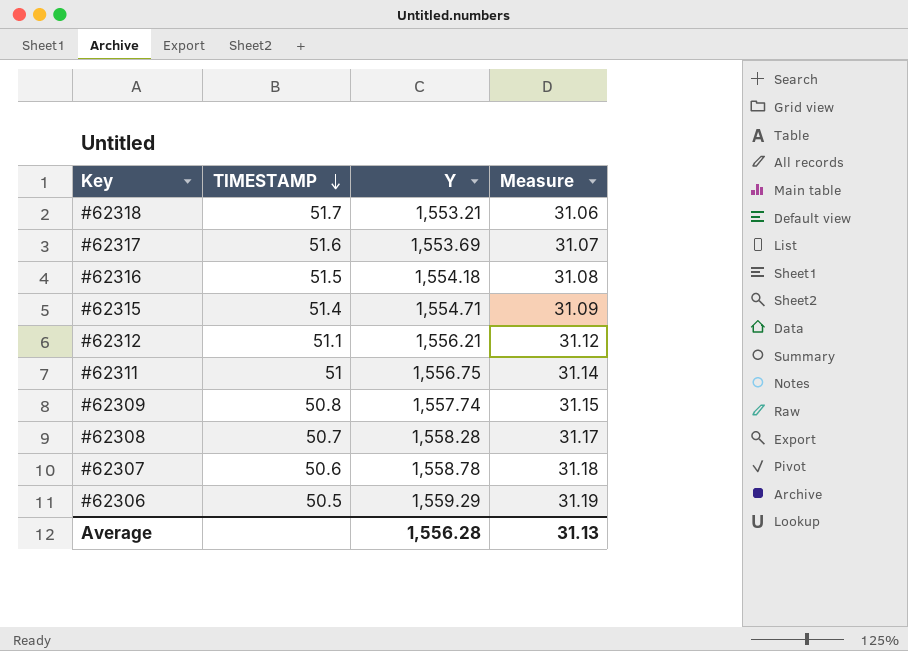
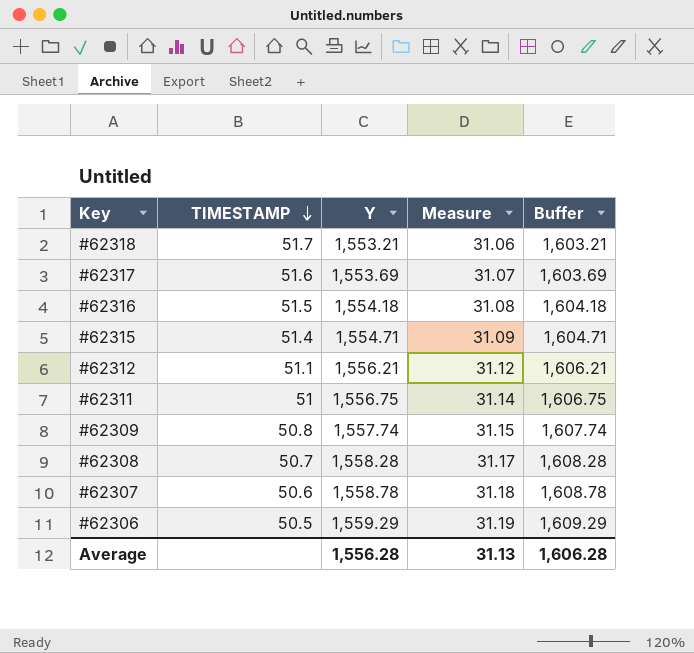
column Buffer | formula: none -> [Y] + 50

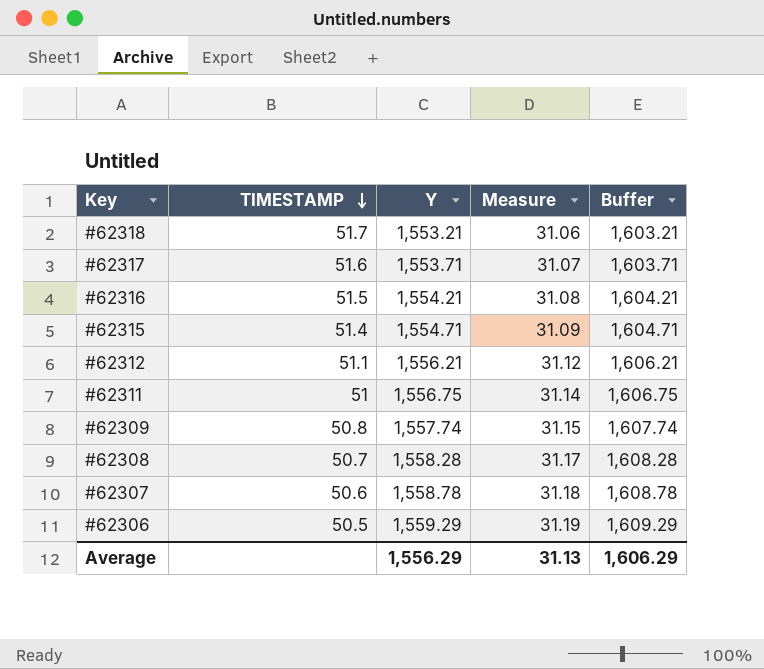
#62317 | Y: 1,553.69 -> 1,553.71
#62317 | Buffer: 1,603.69 -> 1,603.71
#62316 | Y: 1,554.18 -> 1,554.21
#62316 | Buffer: 1,604.18 -> 1,604.21
Average | Y: 1,556.28 -> 1,556.29
Average | Buffer: 1,606.28 -> 1,606.29

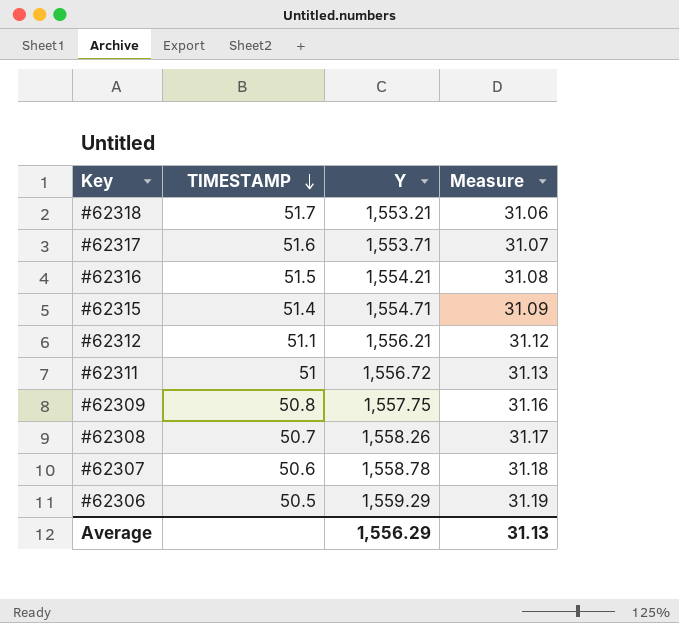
column Buffer | formula: [Y] + 50 -> none
#62311 | Y: 1,556.75 -> 1,556.72
#62311 | Measure: 31.14 -> 31.13
#62309 | Y: 1,557.74 -> 1,557.75
#62309 | Measure: 31.15 -> 31.16
#62308 | Y: 1,558.28 -> 1,558.26

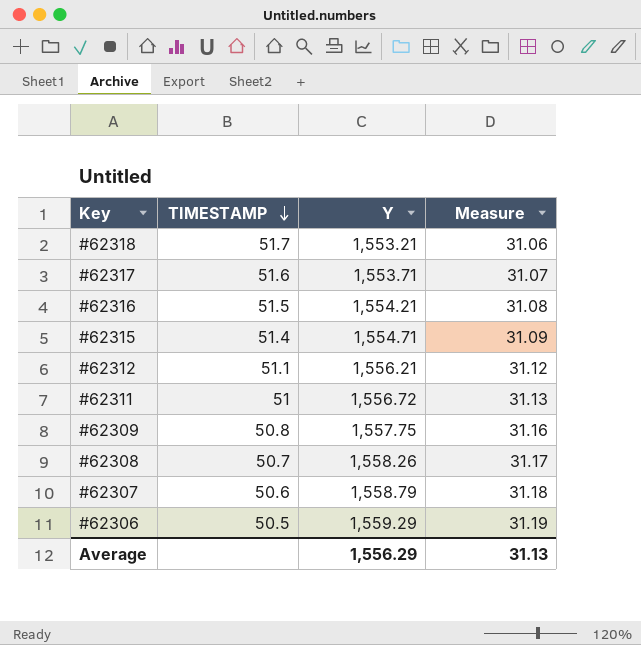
#62307 | Y: 1,558.78 -> 1,558.79

